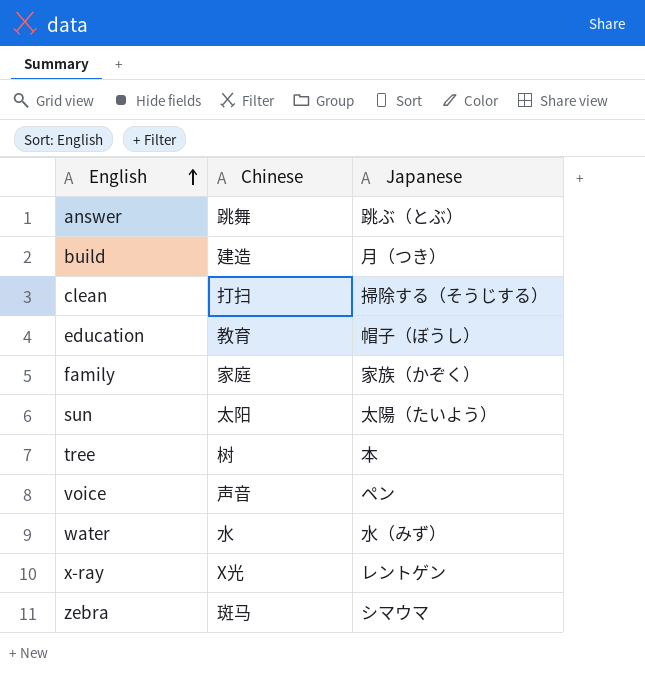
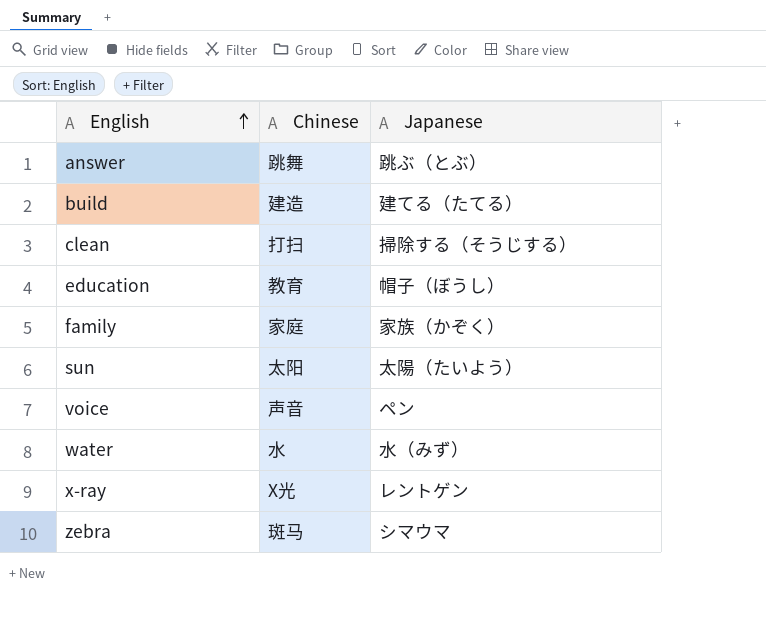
row tree: 树 | 本 -> none
build | Japanese: 月（つき） -> 建てる（たてる）

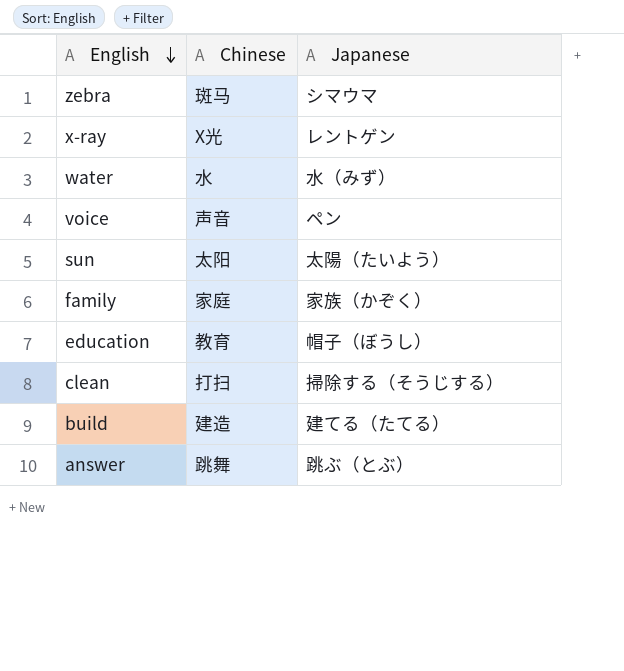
row order: English ascending -> English descending

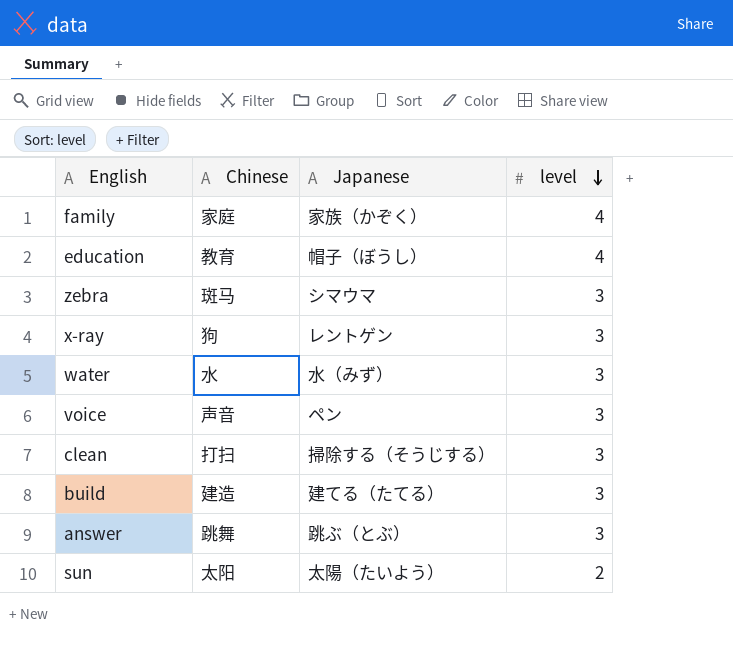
row order: English descending -> level descending
column level | position: none -> 4
x-ray | Chinese: X光 -> 狗

